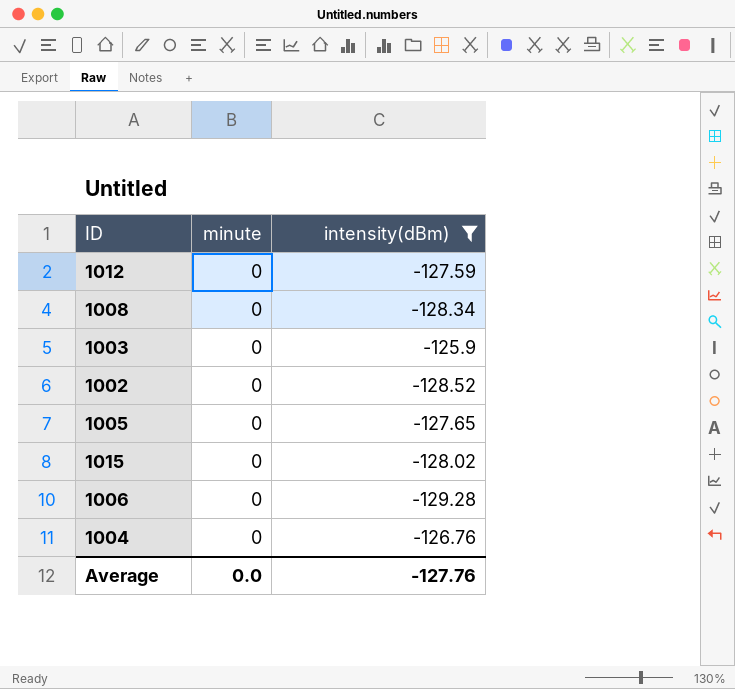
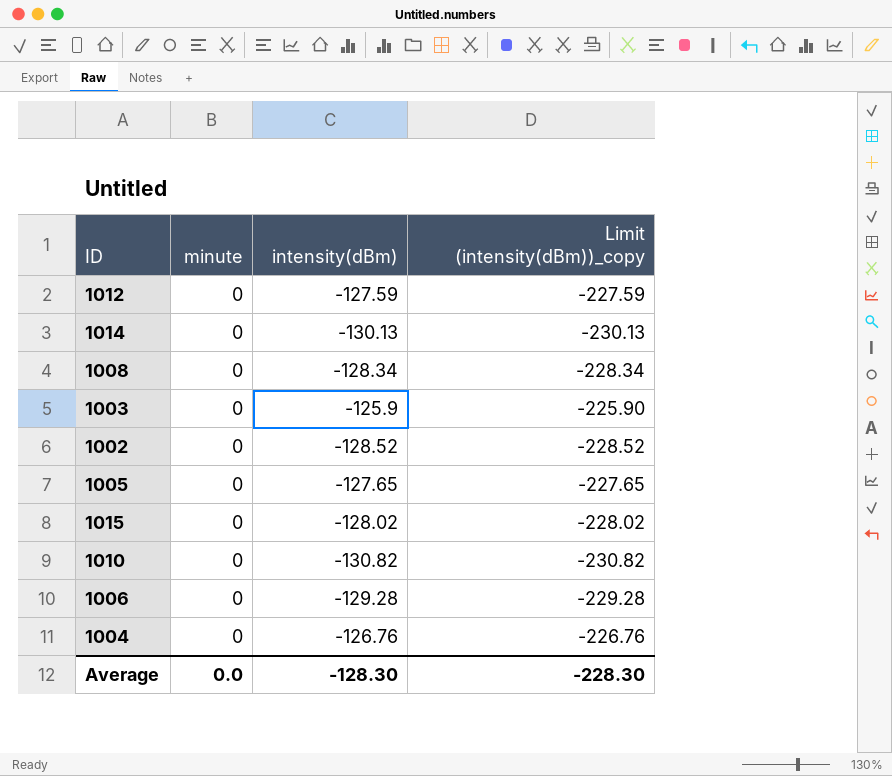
filter: intensity(dBm) >= -129.28 -> none
column Limit (intensity(dBm))_copy | formula: none -> [intensity(dBm)] - 100
Average | intensity(dBm): -127.76 -> -128.30

